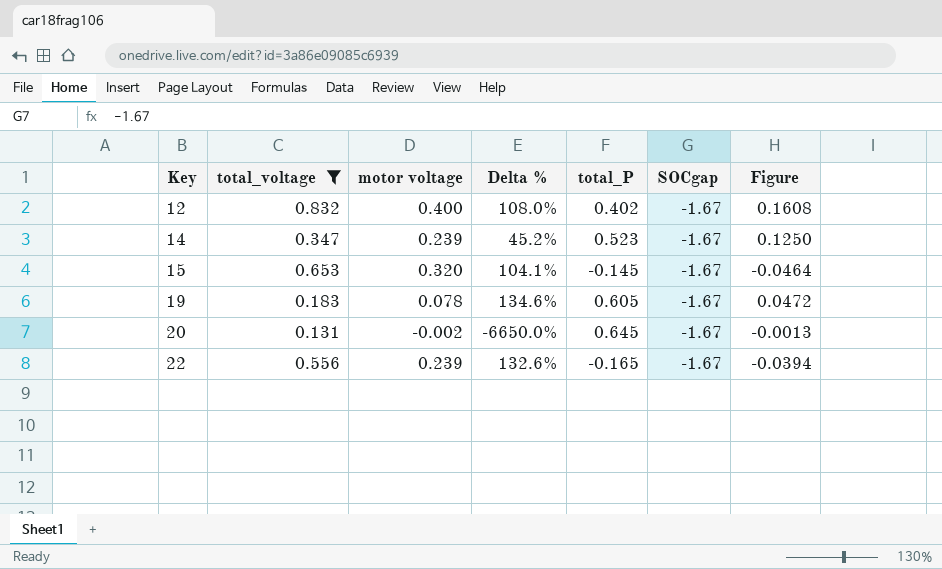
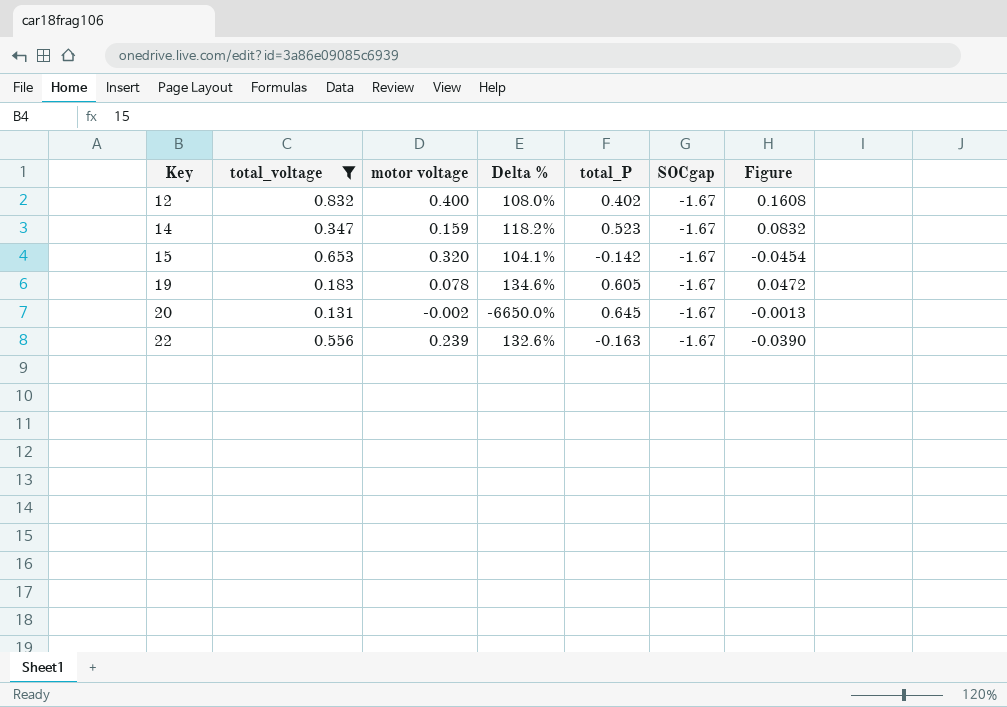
14 | motor voltage: 0.239 -> 0.159
14 | Delta %: 45.2% -> 118.2%
14 | Figure: 0.1250 -> 0.0832
15 | total_P: -0.145 -> -0.142
15 | Figure: -0.0464 -> -0.0454
22 | total_P: -0.165 -> -0.163
22 | Figure: -0.0394 -> -0.0390

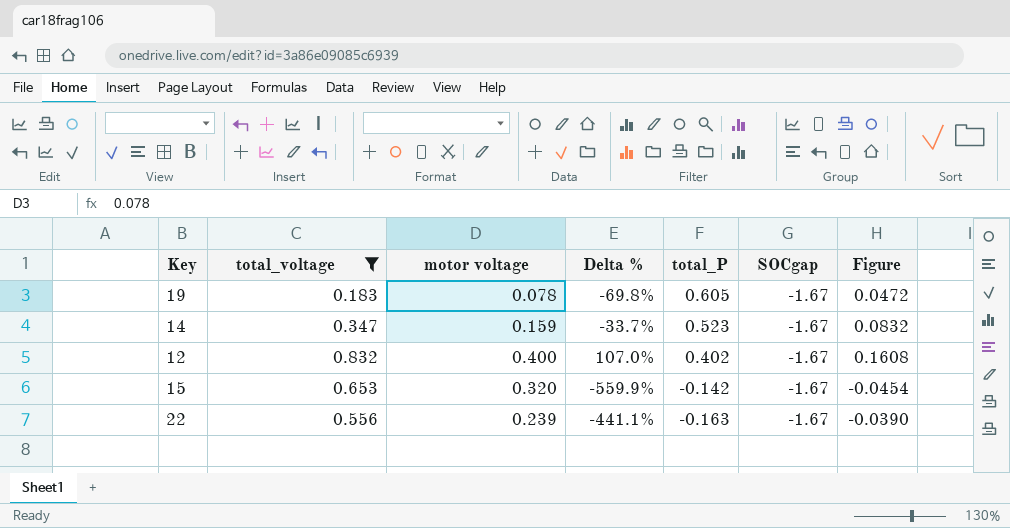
row order: Key ascending -> total_P descending
column Delta % | formula: ([total_voltage] - [motor voltage]) / [motor voltage] -> ([total_voltage] - [total_P]) / [total_P]
row 20: 0.131 | -0.002 | -6650.0% | 0.645 | -1.67 | -0.0013 -> none

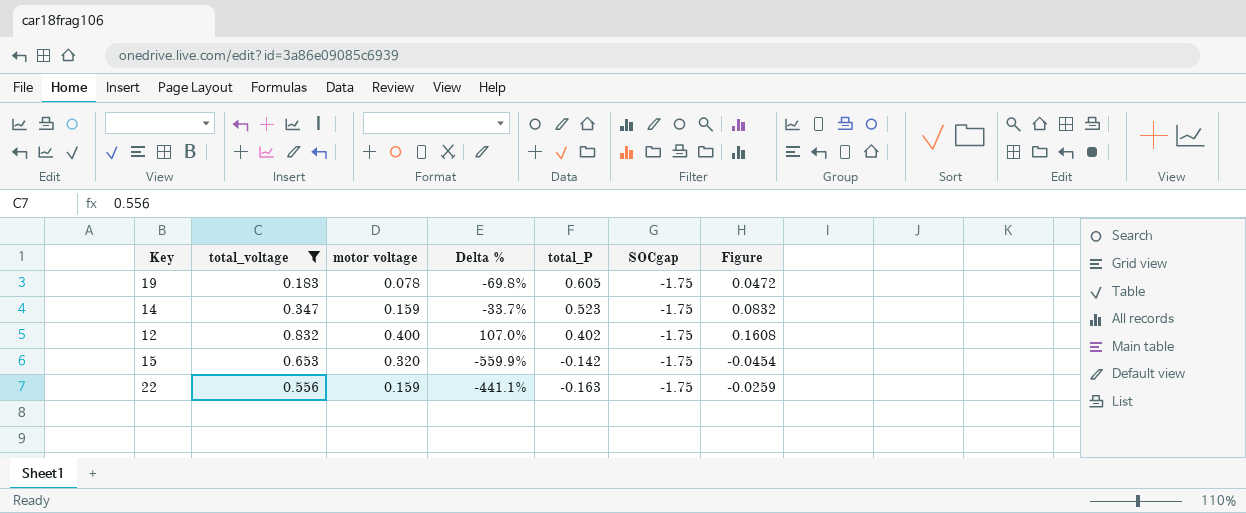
19 | SOCgap: -1.67 -> -1.75
14 | SOCgap: -1.67 -> -1.75
12 | SOCgap: -1.67 -> -1.75
15 | SOCgap: -1.67 -> -1.75
22 | motor voltage: 0.239 -> 0.159
22 | SOCgap: -1.67 -> -1.75
22 | Figure: -0.0390 -> -0.0259

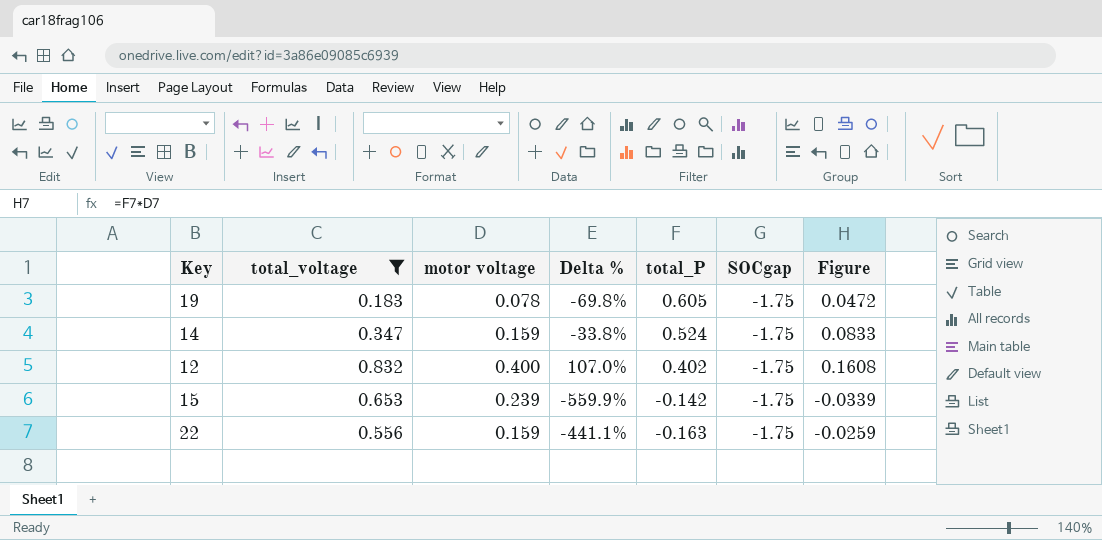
14 | Delta %: -33.7% -> -33.8%
14 | total_P: 0.523 -> 0.524
14 | Figure: 0.0832 -> 0.0833
15 | motor voltage: 0.320 -> 0.239
15 | Figure: -0.0454 -> -0.0339

